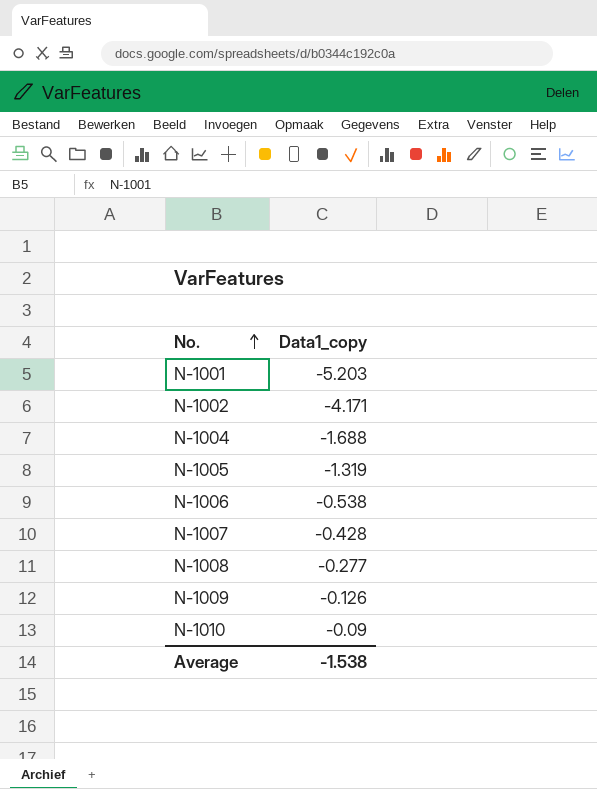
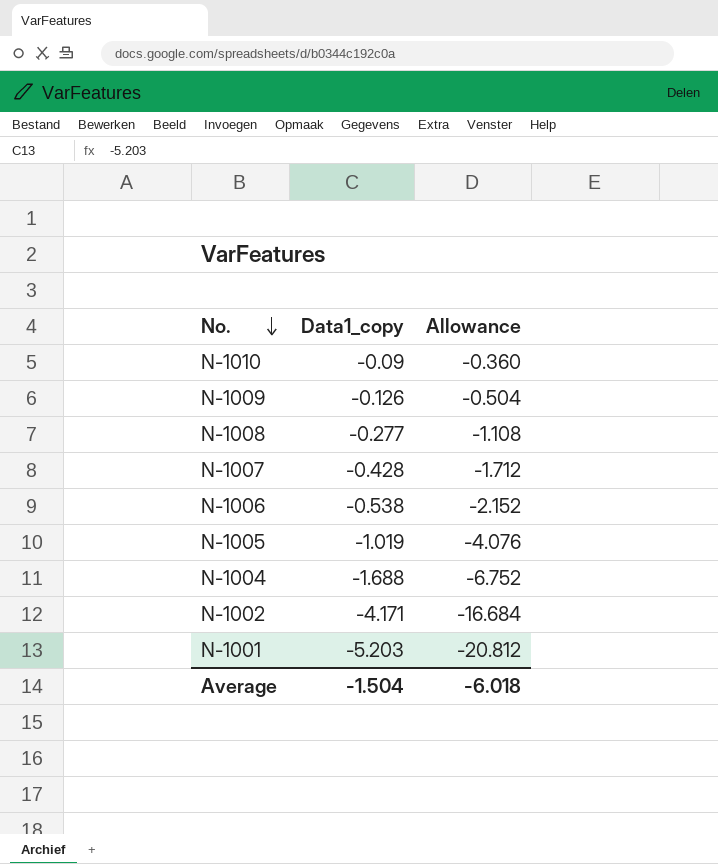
row order: No. ascending -> No. descending
column Allowance | formula: none -> [Data1_copy] * 4
N-1005 | Data1_copy: -1.319 -> -1.019
Average | Data1_copy: -1.538 -> -1.504

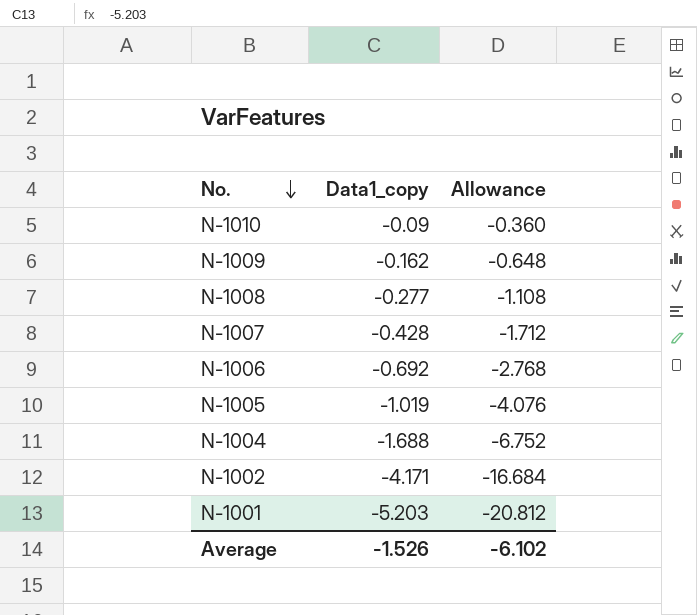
N-1009 | Data1_copy: -0.126 -> -0.162
N-1009 | Allowance: -0.504 -> -0.648
N-1006 | Data1_copy: -0.538 -> -0.692
N-1006 | Allowance: -2.152 -> -2.768
Average | Data1_copy: -1.504 -> -1.526
Average | Allowance: -6.018 -> -6.102

